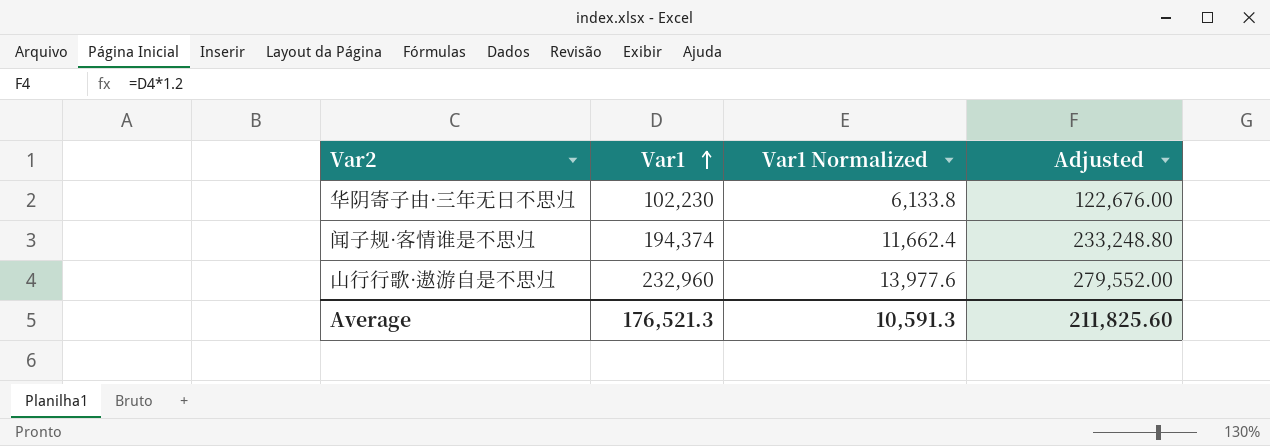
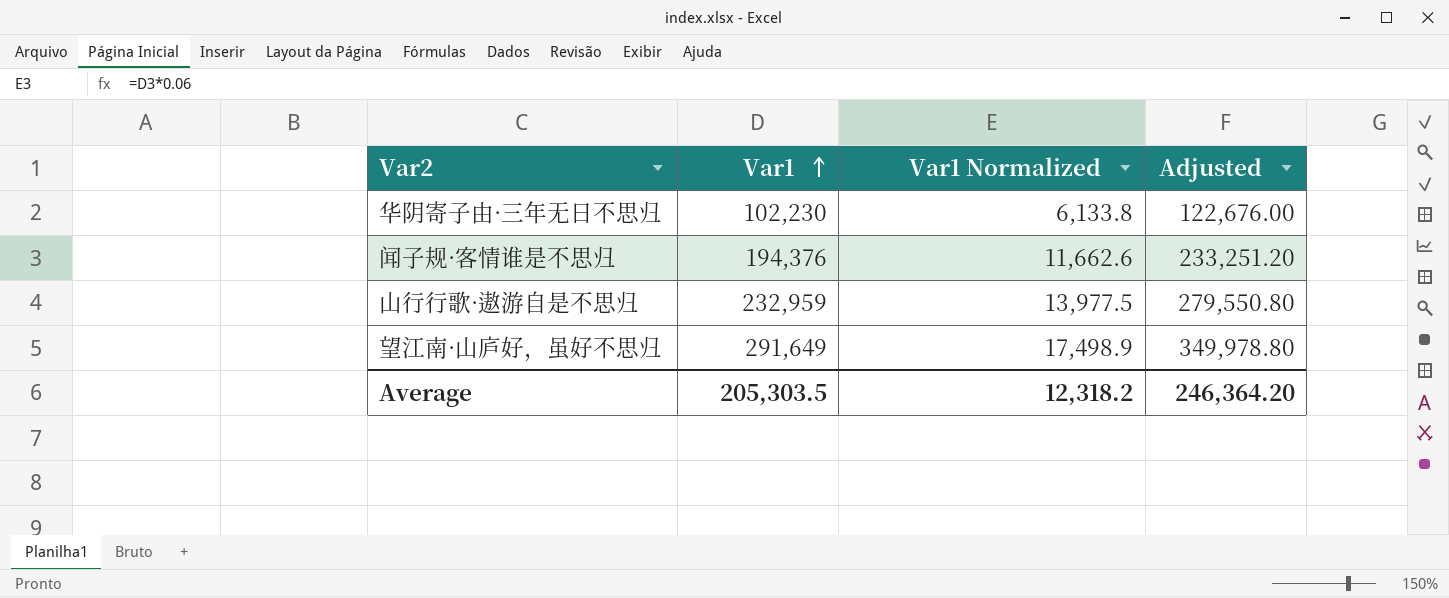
闻子规·客情谁是不思归 | Var1: 194,374 -> 194,376
闻子规·客情谁是不思归 | Var1 Normalized: 11,662.4 -> 11,662.6
闻子规·客情谁是不思归 | Adjusted: 233,248.80 -> 233,251.20
山行行歌·遨游自是不思归 | Var1: 232,960 -> 232,959
山行行歌·遨游自是不思归 | Var1 Normalized: 13,977.6 -> 13,977.5
山行行歌·遨游自是不思归 | Adjusted: 279,552.00 -> 279,550.80
row 望江南·山庐好，虽好不思归: none -> 291,649 | 17,498.9 | 349,978.80
Average | Var1: 176,521.3 -> 205,303.5
Average | Var1 Normalized: 10,591.3 -> 12,318.2
Average | Adjusted: 211,825.60 -> 246,364.20

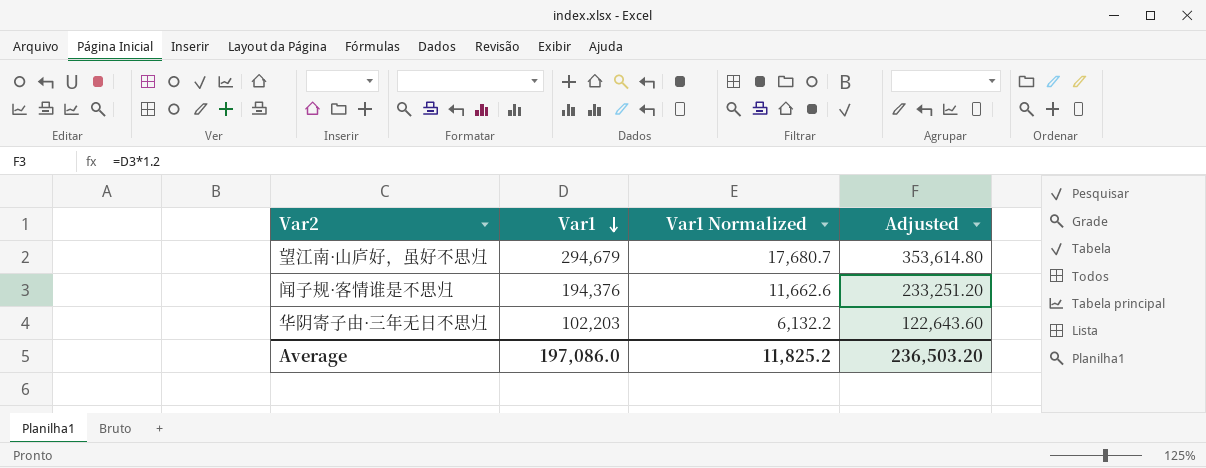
row order: Var1 ascending -> Var1 descending
row 山行行歌·遨游自是不思归: 232,959 | 13,977.5 | 279,550.80 -> none
望江南·山庐好，虽好不思归 | Var1: 291,649 -> 294,679
望江南·山庐好，虽好不思归 | Var1 Normalized: 17,498.9 -> 17,680.7
望江南·山庐好，虽好不思归 | Adjusted: 349,978.80 -> 353,614.80
华阴寄子由·三年无日不思归 | Var1: 102,230 -> 102,203
华阴寄子由·三年无日不思归 | Var1 Normalized: 6,133.8 -> 6,132.2
华阴寄子由·三年无日不思归 | Adjusted: 122,676.00 -> 122,643.60
Average | Var1: 205,303.5 -> 197,086.0
Average | Var1 Normalized: 12,318.2 -> 11,825.2
Average | Adjusted: 246,364.20 -> 236,503.20

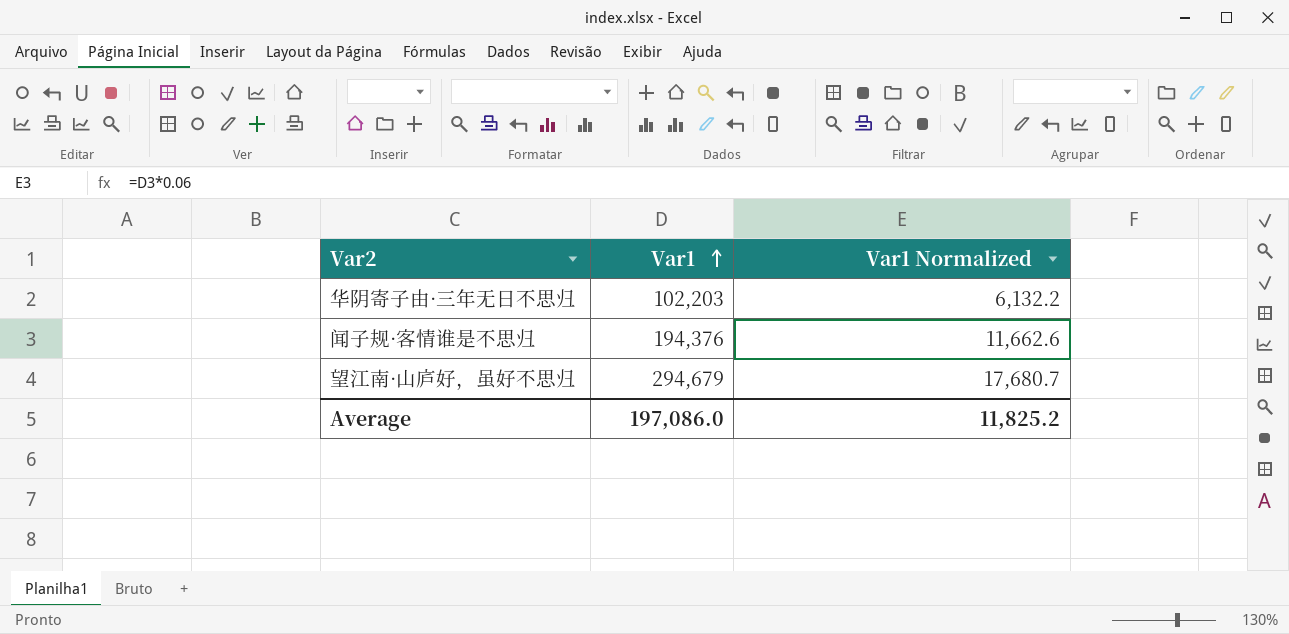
row order: Var1 descending -> Var1 ascending
column Adjusted | formula: [Var1] * 1.2 -> none

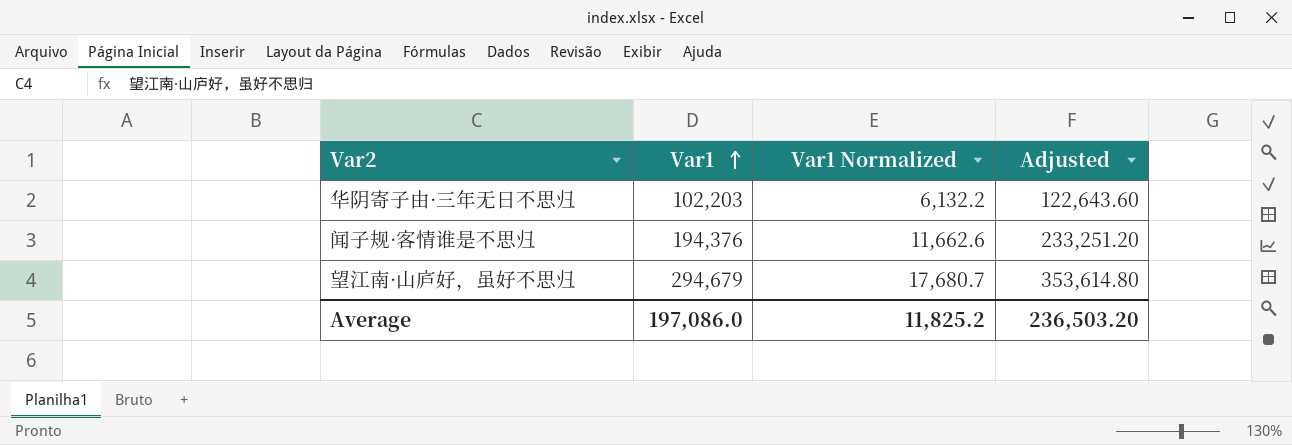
column Adjusted | formula: none -> [Var1] * 1.2

